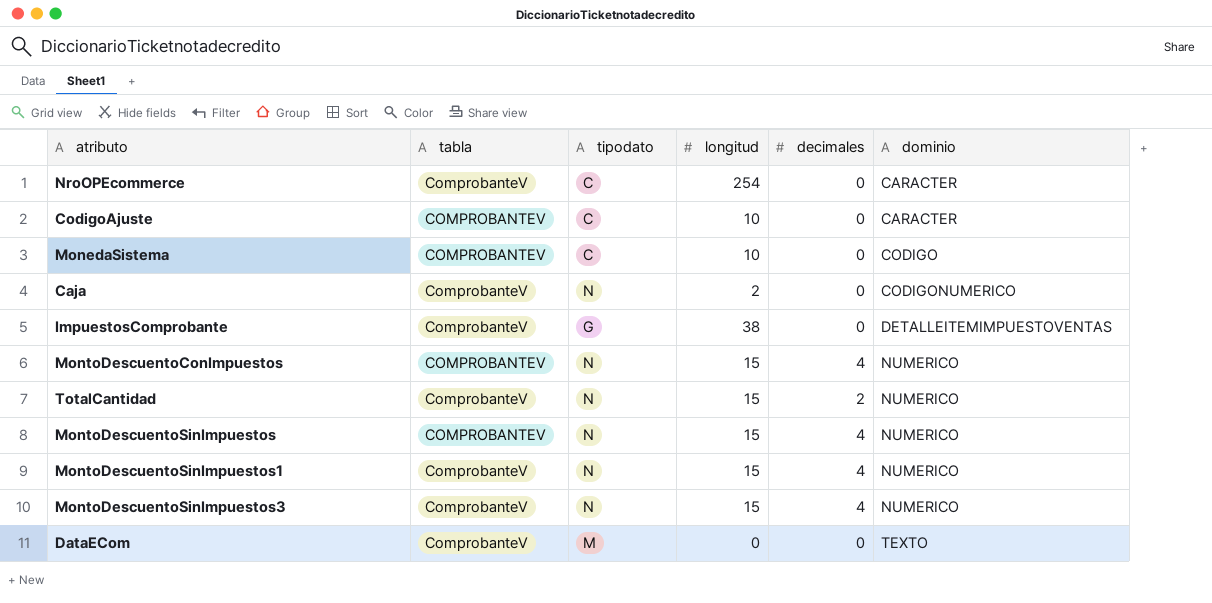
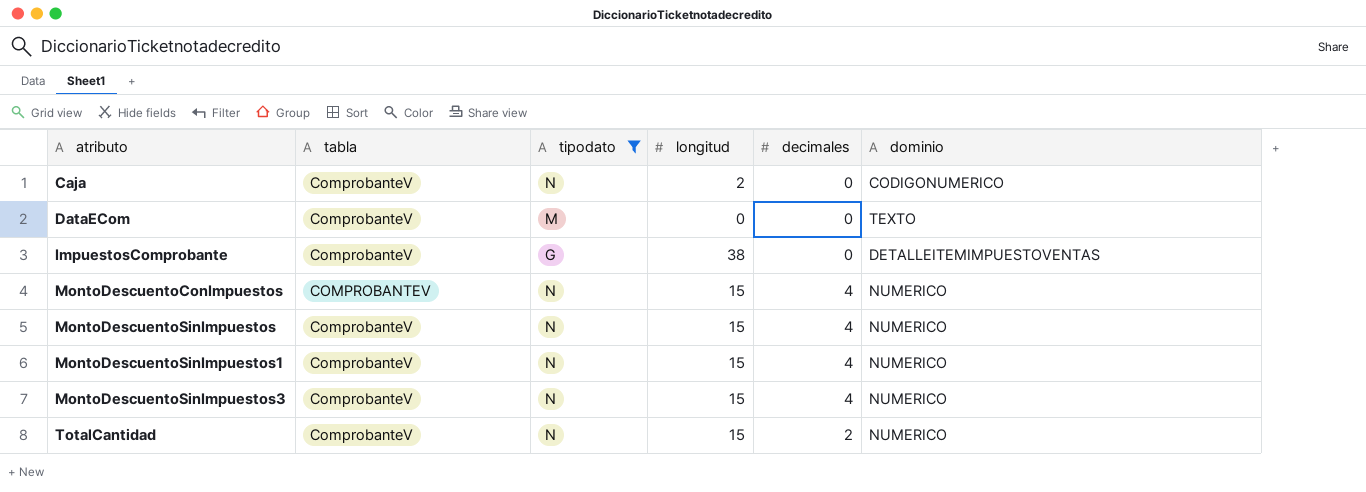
filter: none -> tipodato != C
row order: dominio ascending -> atributo ascending
MontoDescuentoSinImpuestos | tabla: COMPROBANTEV -> ComprobanteV

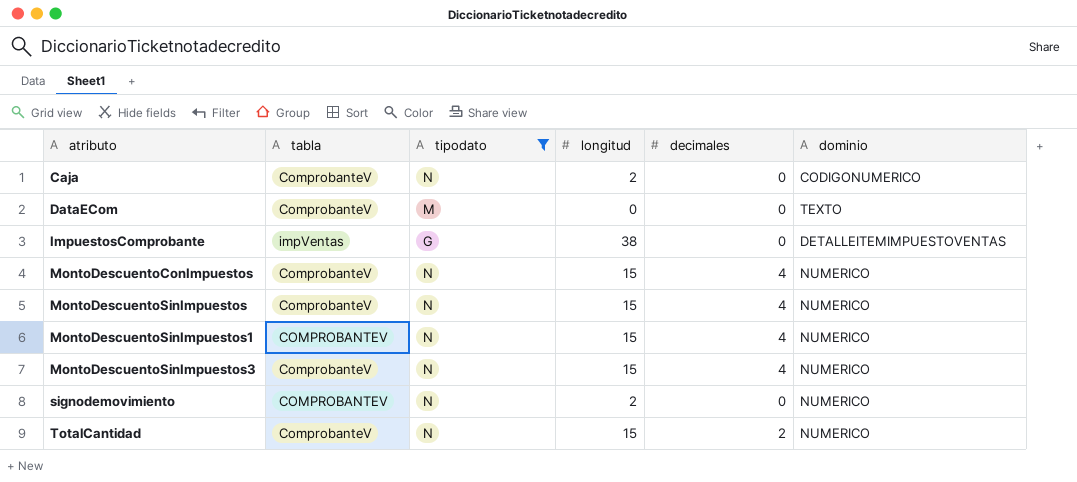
ImpuestosComprobante | tabla: ComprobanteV -> impVentas
MontoDescuentoConImpuestos | tabla: COMPROBANTEV -> ComprobanteV
MontoDescuentoSinImpuestos1 | tabla: ComprobanteV -> COMPROBANTEV
row signodemovimiento: none -> COMPROBANTEV | N | 2 | 0 | NUMERICO

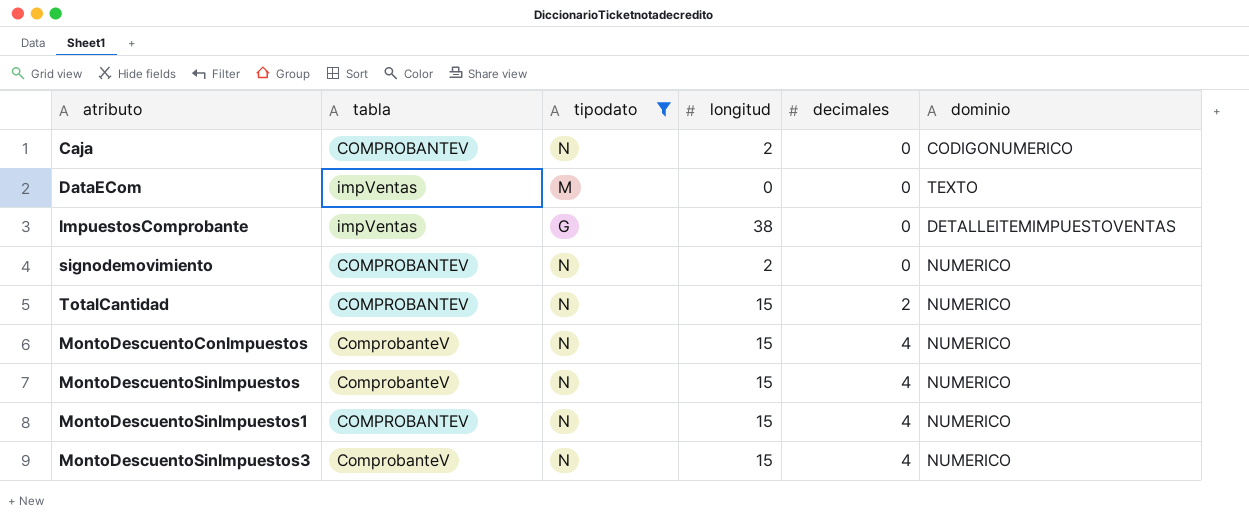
row order: atributo ascending -> decimales ascending
Caja | tabla: ComprobanteV -> COMPROBANTEV
DataECom | tabla: ComprobanteV -> impVentas
TotalCantidad | tabla: ComprobanteV -> COMPROBANTEV

